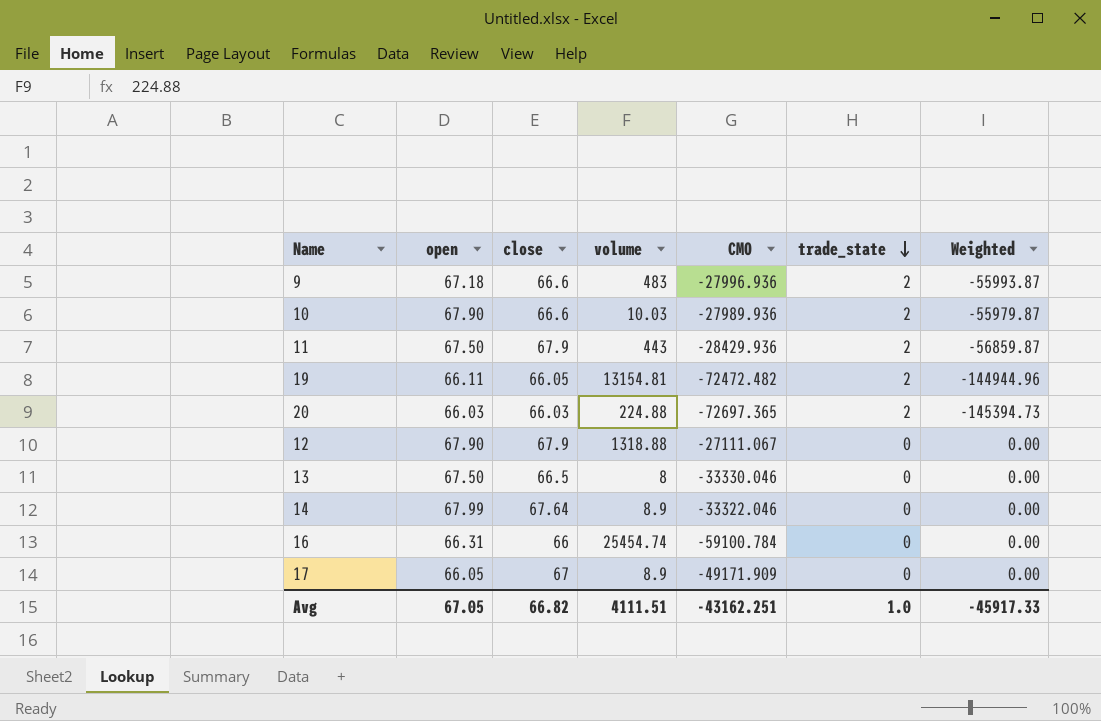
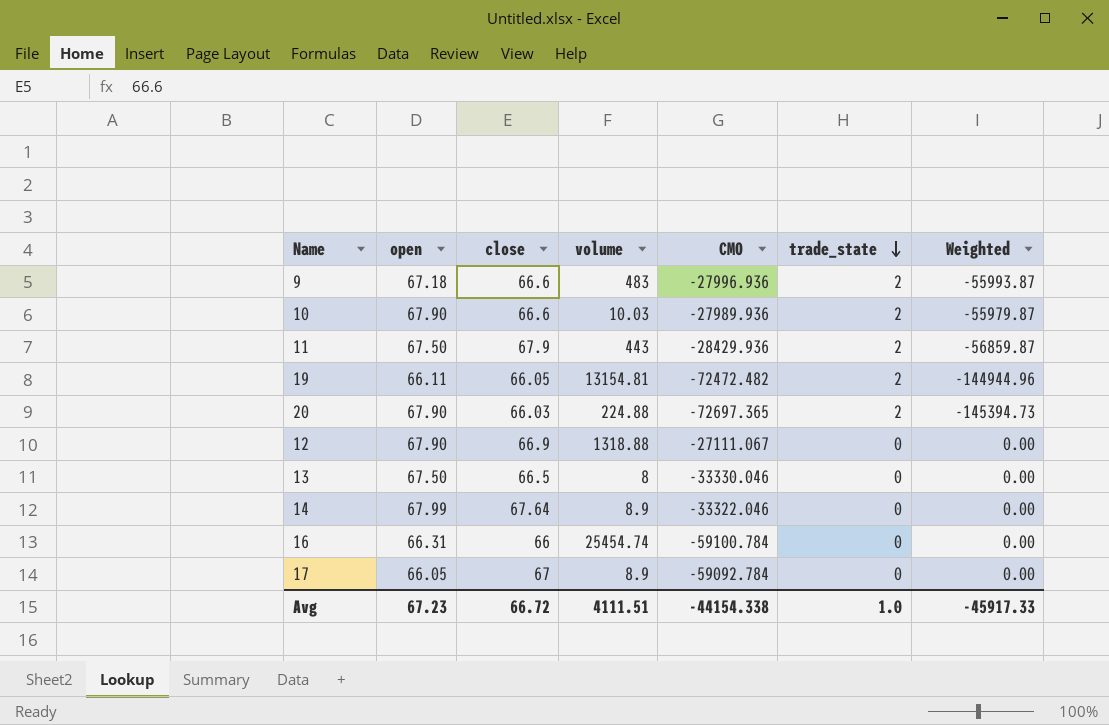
20 | open: 66.03 -> 67.90
12 | close: 67.9 -> 66.9
17 | CMO: -49171.909 -> -59092.784
Avg | open: 67.05 -> 67.23
Avg | close: 66.82 -> 66.72
Avg | CMO: -43162.251 -> -44154.338

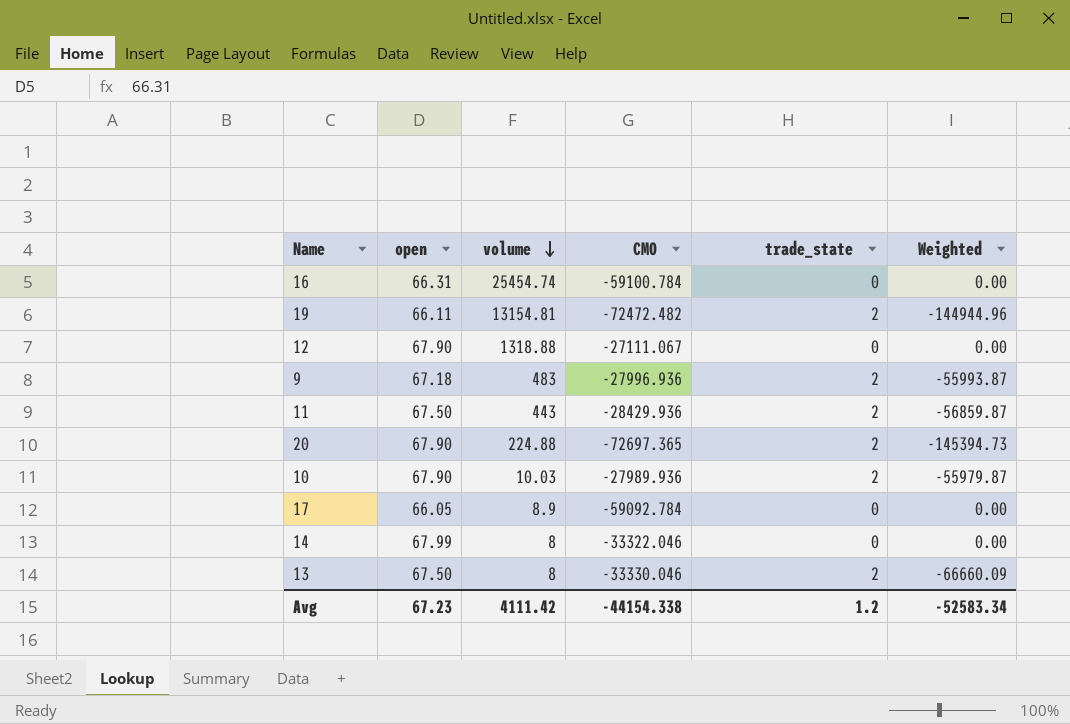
row order: trade_state descending -> volume descending
column close | position: 3 -> none
14 | volume: 8.9 -> 8
13 | trade_state: 0 -> 2
13 | Weighted: 0.00 -> -66660.09
Avg | volume: 4111.51 -> 4111.42
Avg | trade_state: 1.0 -> 1.2
Avg | Weighted: -45917.33 -> -52583.34

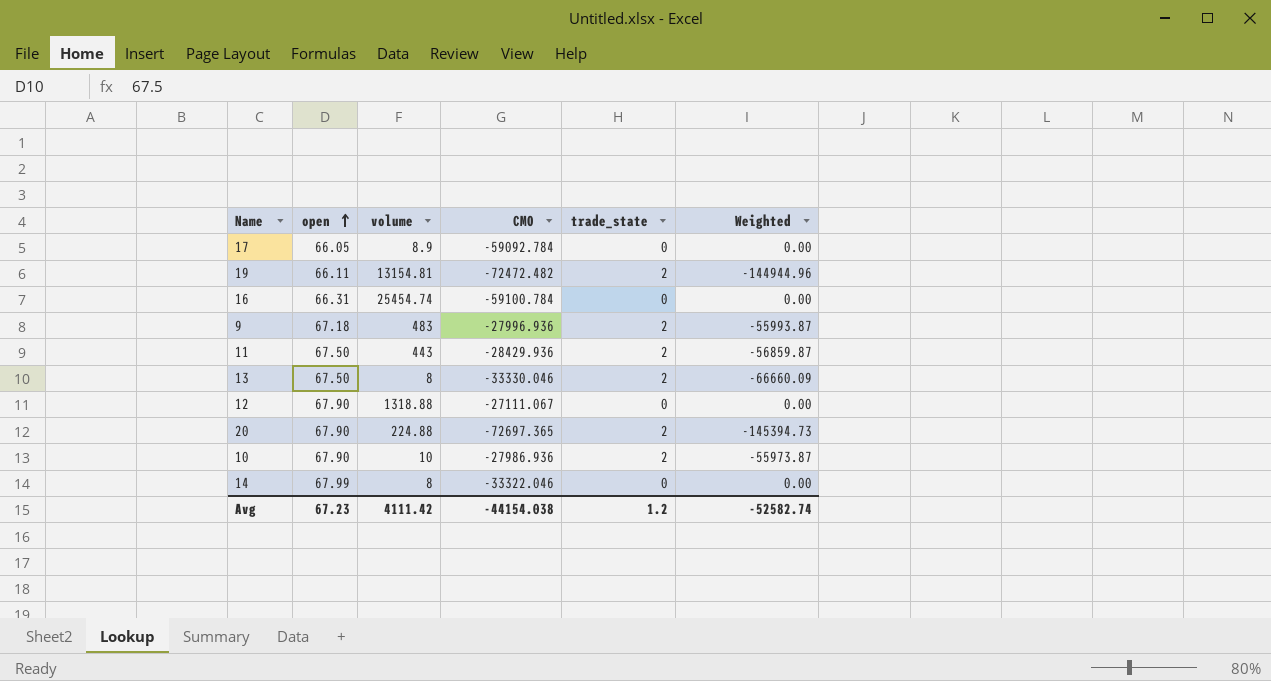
row order: volume descending -> open ascending
10 | volume: 10.03 -> 10
10 | CMO: -27989.936 -> -27986.936
10 | Weighted: -55979.87 -> -55973.87
Avg | CMO: -44154.338 -> -44154.038
Avg | Weighted: -52583.34 -> -52582.74

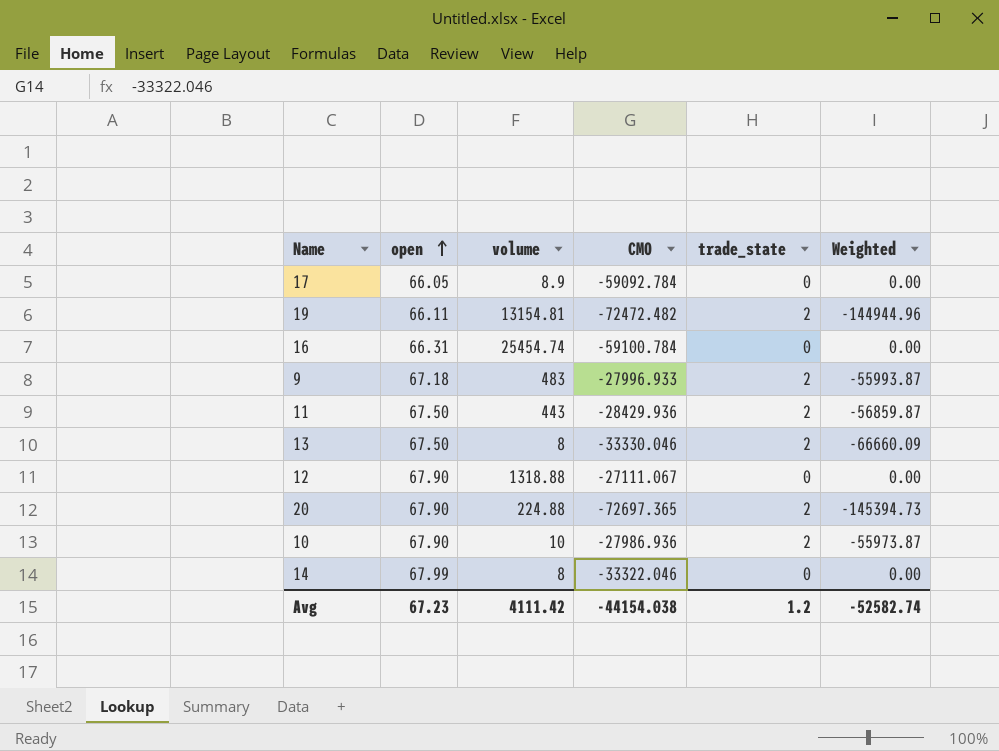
9 | CMO: -27996.936 -> -27996.933

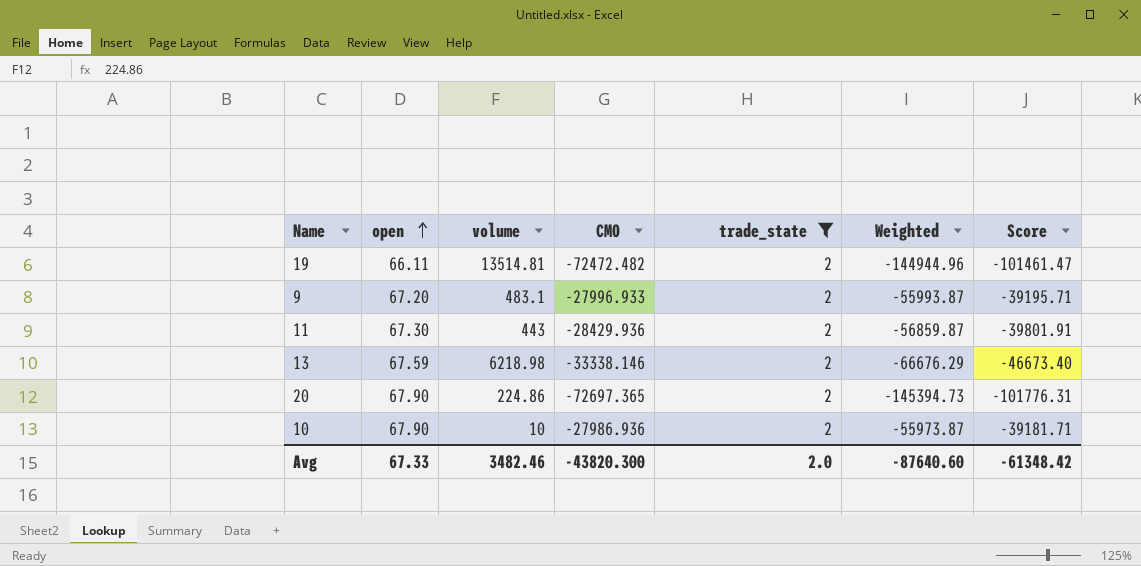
filter: none -> trade_state = 2
column Score | formula: none -> [Weighted] * 0.7
19 | volume: 13154.81 -> 13514.81
9 | open: 67.18 -> 67.20
9 | volume: 483 -> 483.1
11 | open: 67.50 -> 67.30
13 | open: 67.50 -> 67.59
13 | volume: 8 -> 6218.98
13 | CMO: -33330.046 -> -33338.146
13 | Weighted: -66660.09 -> -66676.29
20 | volume: 224.88 -> 224.86
Avg | open: 67.23 -> 67.33
Avg | volume: 4111.42 -> 3482.46
Avg | CMO: -44154.038 -> -43820.300
Avg | trade_state: 1.2 -> 2.0
Avg | Weighted: -52582.74 -> -87640.60

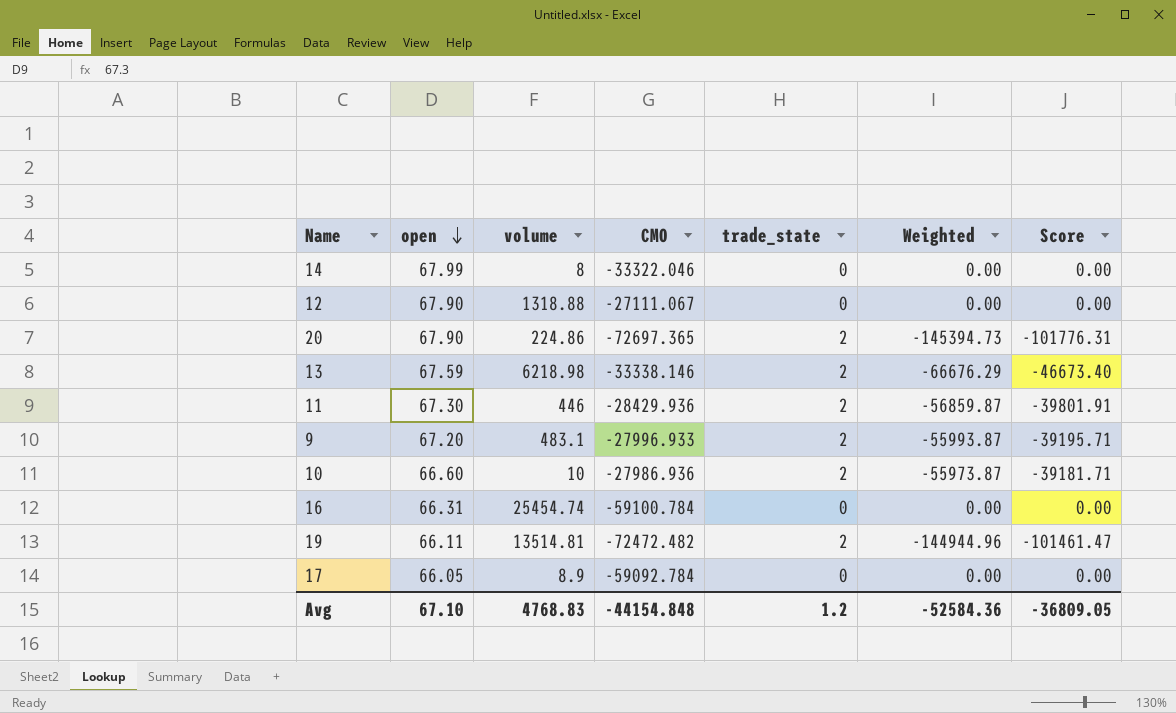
filter: trade_state = 2 -> none
row order: open ascending -> open descending
11 | volume: 443 -> 446
10 | open: 67.90 -> 66.60
Avg | open: 67.33 -> 67.10
Avg | volume: 3482.46 -> 4768.83
Avg | CMO: -43820.300 -> -44154.848
Avg | trade_state: 2.0 -> 1.2
Avg | Weighted: -87640.60 -> -52584.36
Avg | Score: -61348.42 -> -36809.05

